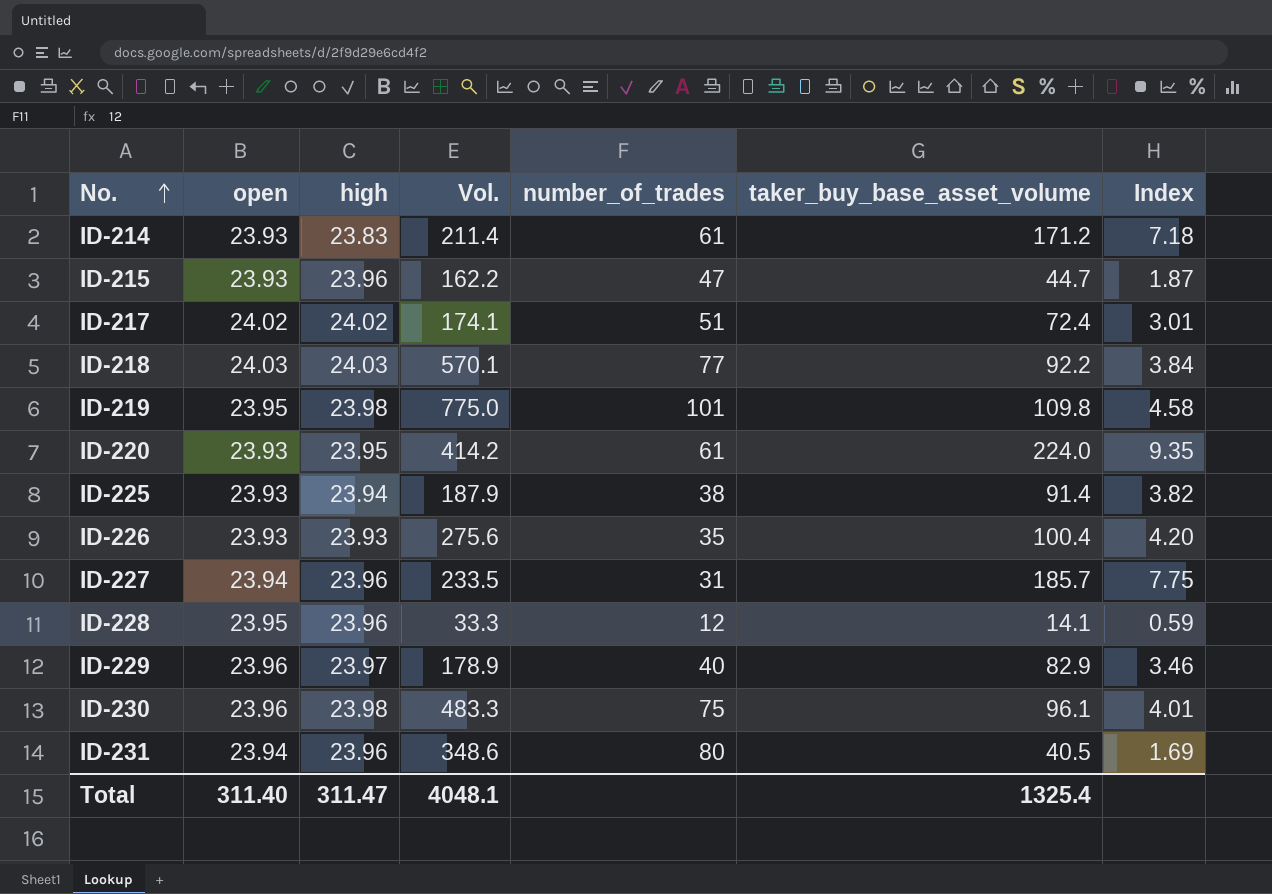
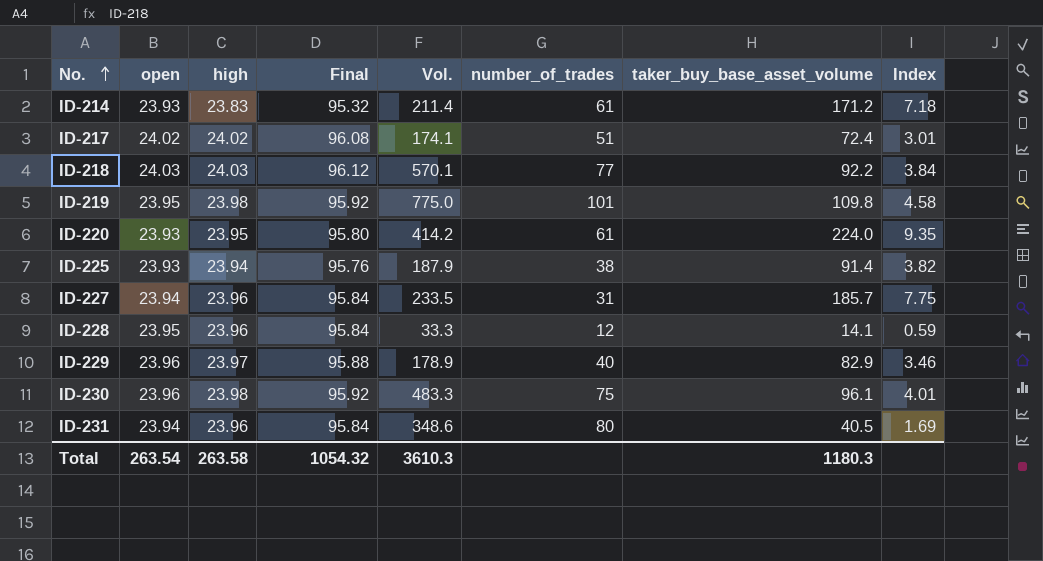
column Final | formula: none -> [high] * 4
row ID-215: 23.93 | 23.96 | 162.2 | 47 | 44.7 | 1.87 -> none
row ID-226: 23.93 | 23.93 | 275.6 | 35 | 100.4 | 4.20 -> none
Total | open: 311.40 -> 263.54
Total | high: 311.47 -> 263.58
Total | Vol.: 4048.1 -> 3610.3
Total | taker_buy_base_asset_volume: 1325.4 -> 1180.3

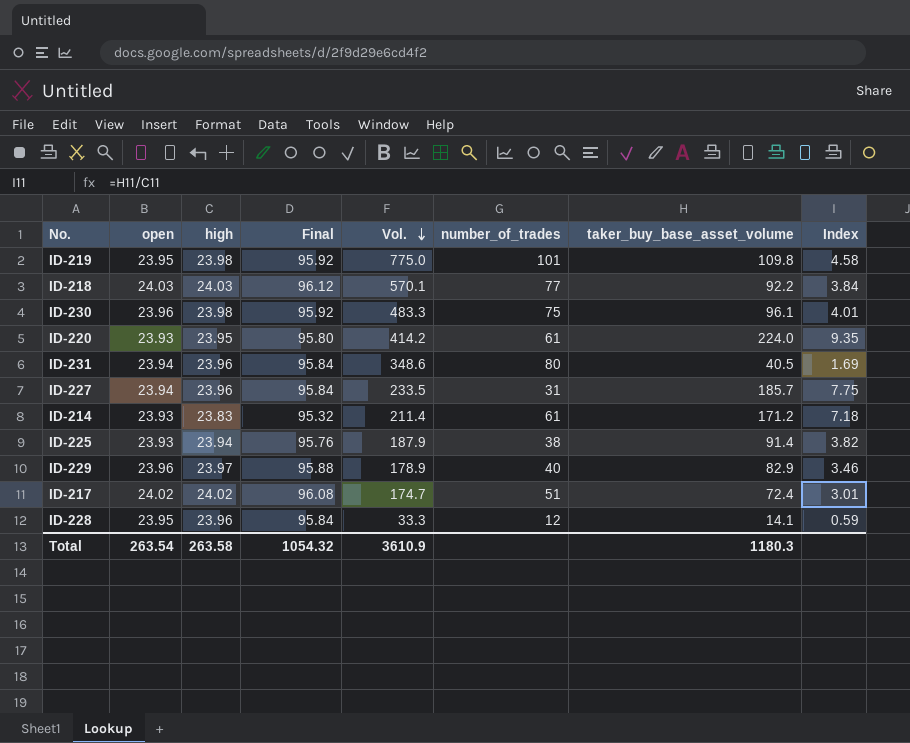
row order: No. ascending -> Vol. descending
ID-217 | Vol.: 174.1 -> 174.7
Total | Vol.: 3610.3 -> 3610.9

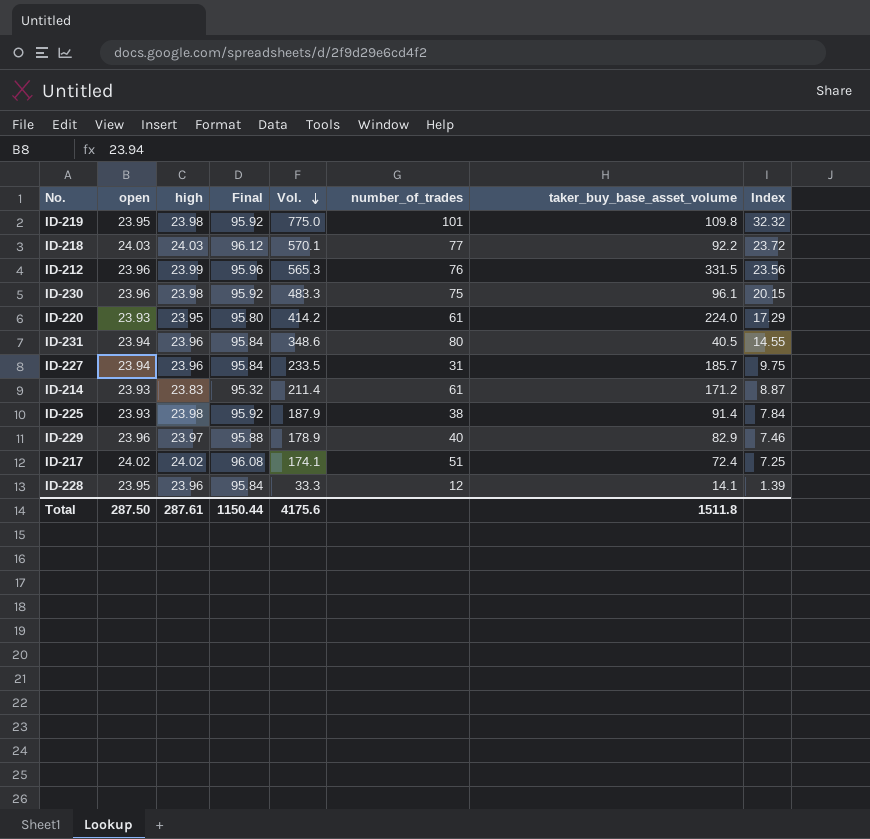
column Index | formula: [taker_buy_base_asset_volume] / [high] -> [Vol.] / [high]
row ID-212: none -> 23.96 | 23.99 | 95.96 | 565.3 | 76 | 331.5 | 23.56
ID-225 | high: 23.94 -> 23.98
ID-225 | Final: 95.76 -> 95.92
ID-217 | Vol.: 174.7 -> 174.1
Total | open: 263.54 -> 287.50
Total | high: 263.58 -> 287.61
Total | Final: 1054.32 -> 1150.44
Total | Vol.: 3610.9 -> 4175.6
Total | taker_buy_base_asset_volume: 1180.3 -> 1511.8

